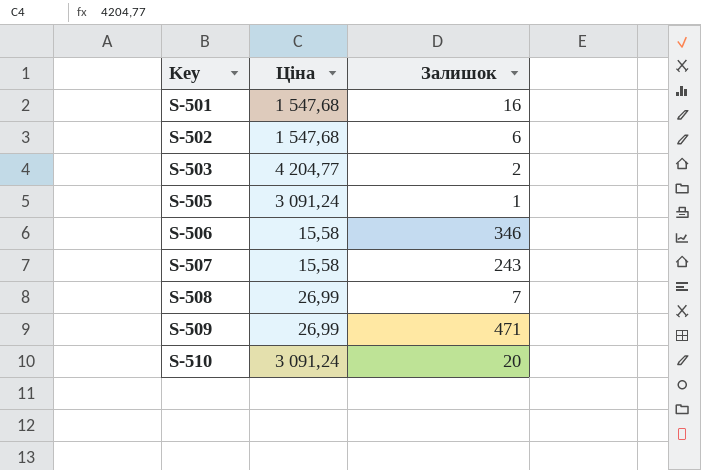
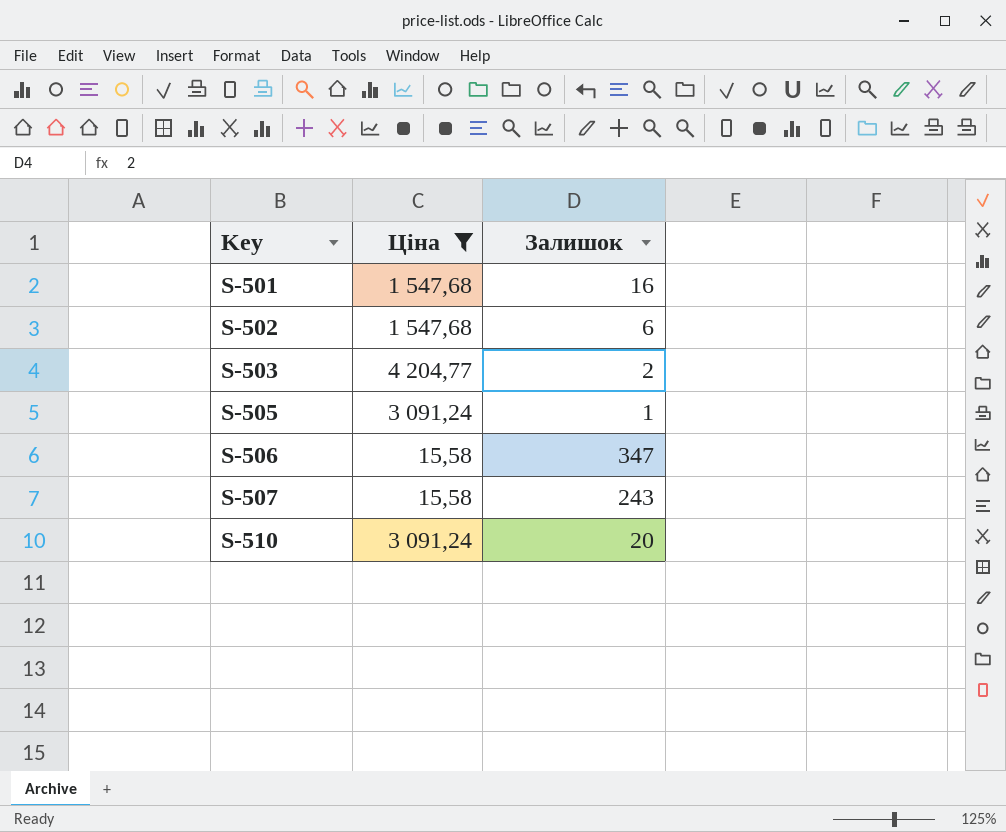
filter: none -> Ціна != 26,99
S-506 | Залишок: 346 -> 347

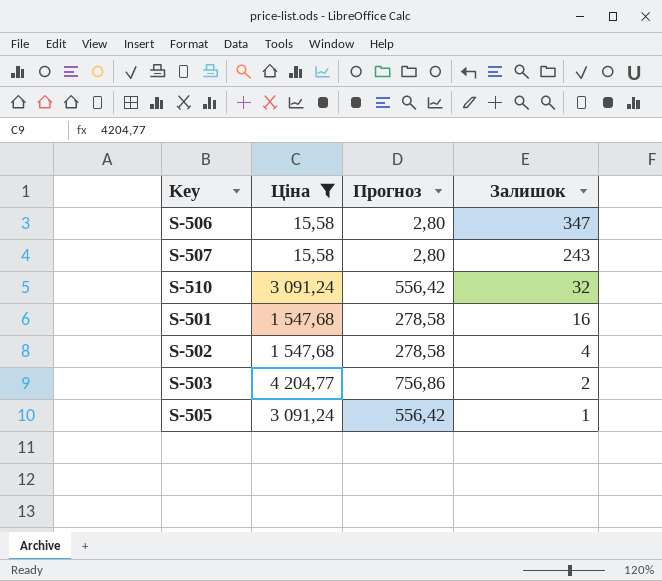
row order: Key ascending -> Залишок descending
column Прогноз | formula: none -> [Ціна] * 0,18
S-510 | Залишок: 20 -> 32
S-502 | Залишок: 6 -> 4

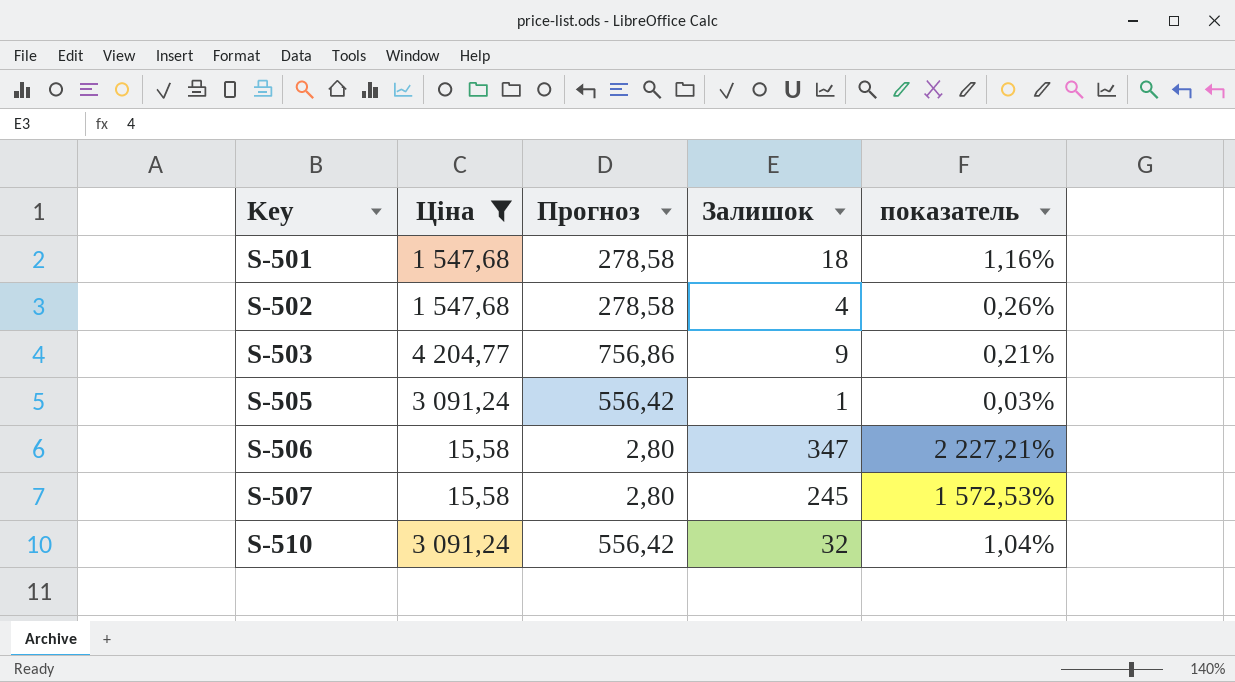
row order: Залишок descending -> Key ascending
column показатель | formula: none -> [Залишок] / [Ціна]
S-501 | Залишок: 16 -> 18
S-503 | Залишок: 2 -> 9
S-507 | Залишок: 243 -> 245

